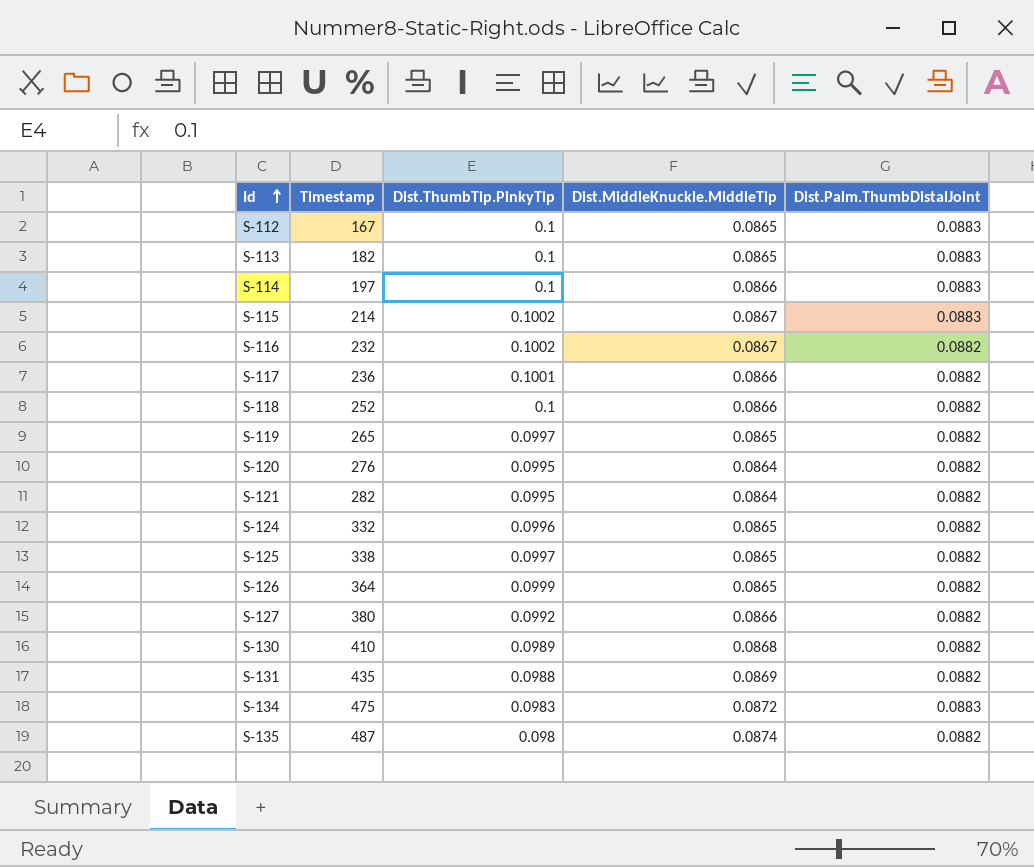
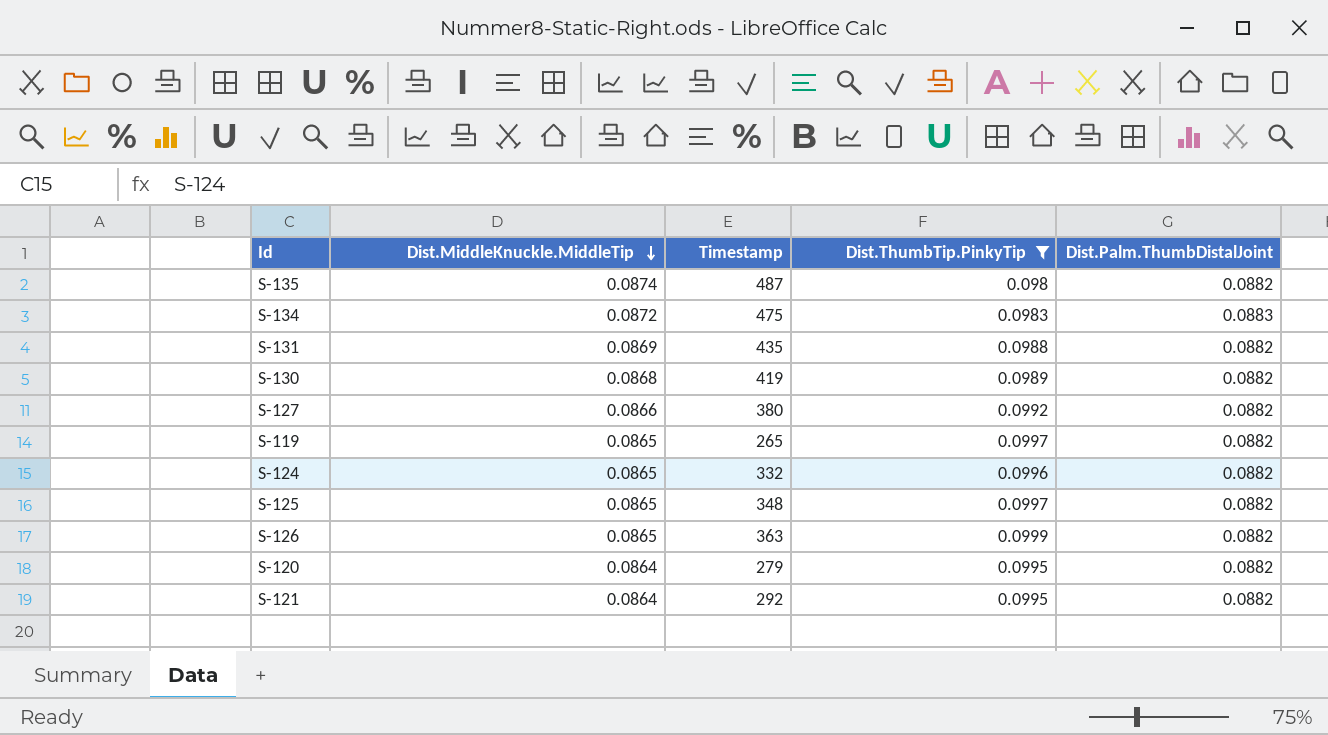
filter: none -> Dist.ThumbTip.PinkyTip <= 0.0999
row order: Id ascending -> Dist.MiddleKnuckle.MiddleTip descending
column Dist.MiddleKnuckle.MiddleTip | position: 4 -> 2
S-130 | Timestamp: 410 -> 419
S-125 | Timestamp: 338 -> 348
S-126 | Timestamp: 364 -> 363
S-120 | Timestamp: 276 -> 279
S-121 | Timestamp: 282 -> 292

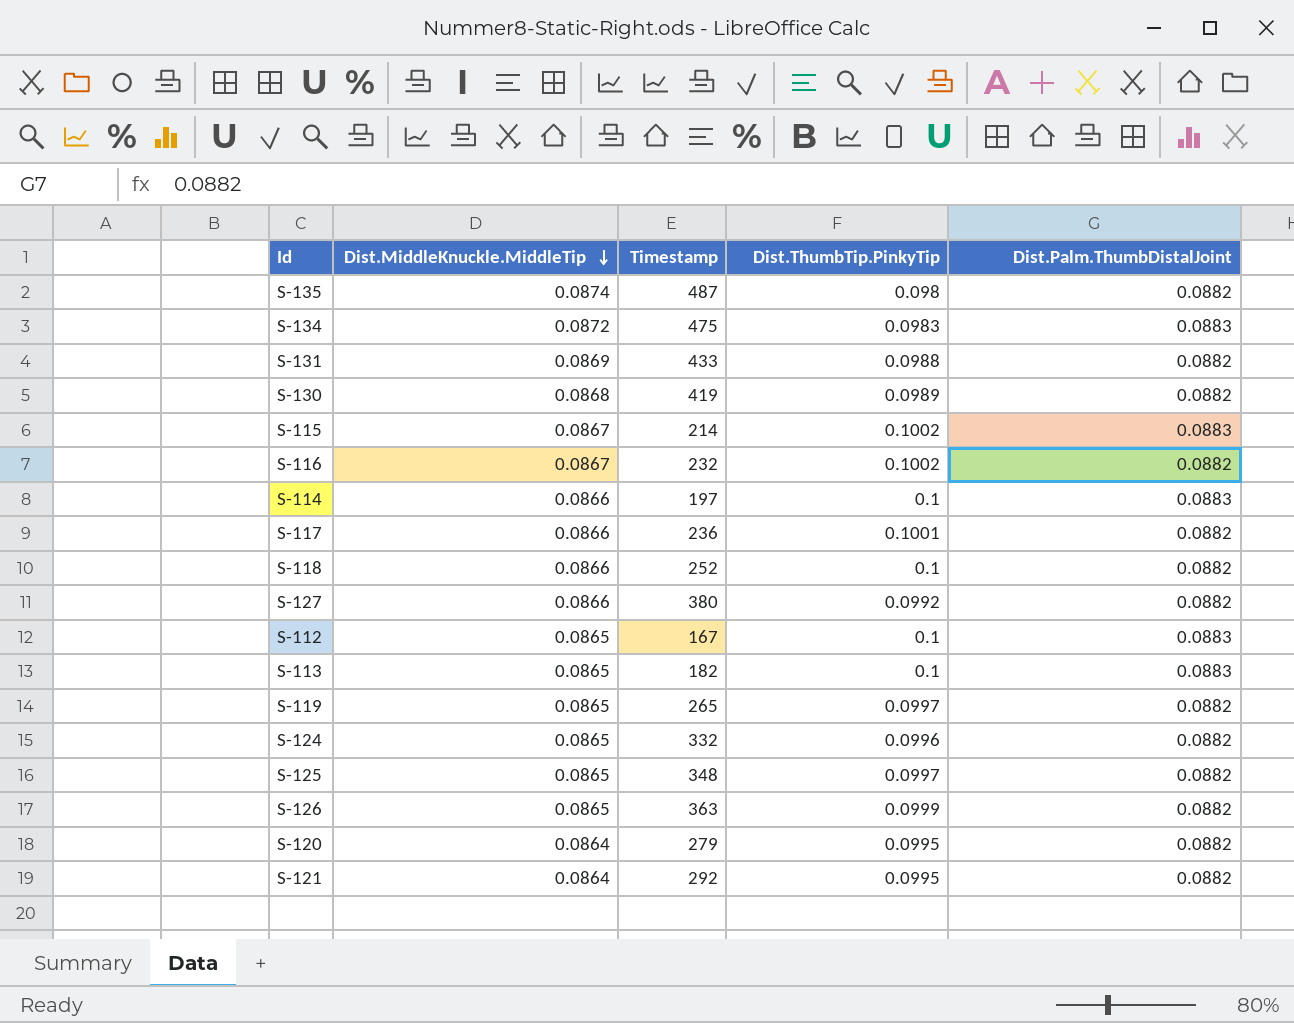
filter: Dist.ThumbTip.PinkyTip <= 0.0999 -> none
S-131 | Timestamp: 435 -> 433

